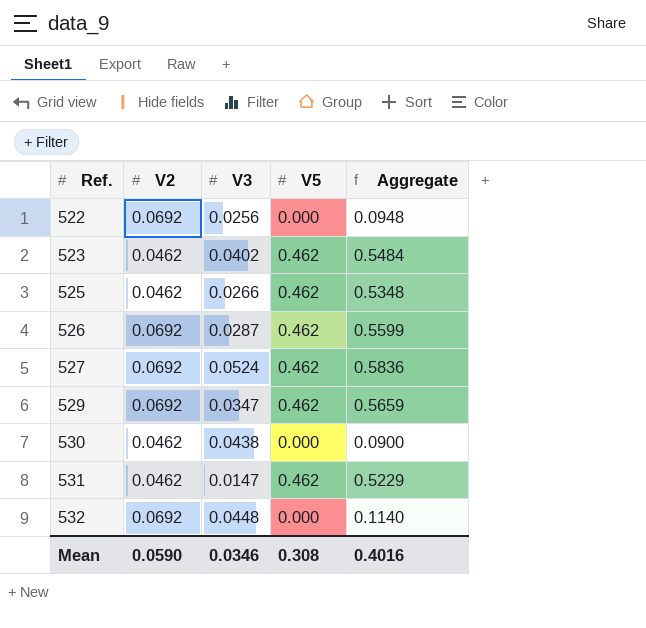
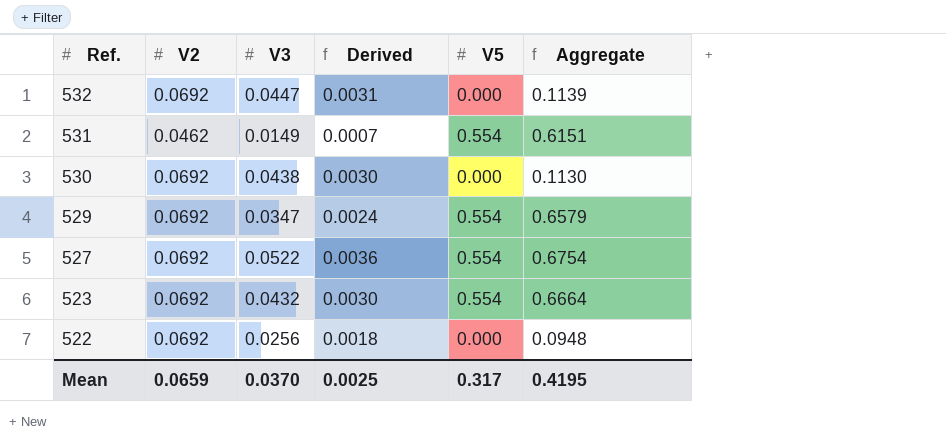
row order: Ref. ascending -> Ref. descending
column Derived | formula: none -> [V2] * [V3]
row 525: 0.0462 | 0.0266 | 0.462 | 0.5348 -> none
row 526: 0.0692 | 0.0287 | 0.462 | 0.5599 -> none
532 | V3: 0.0448 -> 0.0447
532 | Aggregate: 0.1140 -> 0.1139
531 | V3: 0.0147 -> 0.0149
531 | V5: 0.462 -> 0.554
531 | Aggregate: 0.5229 -> 0.6151
530 | V2: 0.0462 -> 0.0692
530 | Aggregate: 0.0900 -> 0.1130
529 | V5: 0.462 -> 0.554
529 | Aggregate: 0.5659 -> 0.6579
527 | V3: 0.0524 -> 0.0522
527 | V5: 0.462 -> 0.554
527 | Aggregate: 0.5836 -> 0.6754
523 | V2: 0.0462 -> 0.0692
523 | V3: 0.0402 -> 0.0432
523 | V5: 0.462 -> 0.554
523 | Aggregate: 0.5484 -> 0.6664
Mean | V2: 0.0590 -> 0.0659
Mean | V3: 0.0346 -> 0.0370
Mean | V5: 0.308 -> 0.317
Mean | Aggregate: 0.4016 -> 0.4195

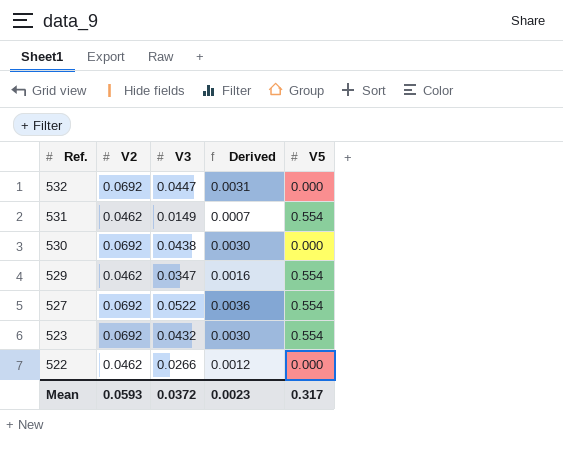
column Aggregate | formula: [V2] + [V3] + [V5] -> none
529 | V2: 0.0692 -> 0.0462
529 | Derived: 0.0024 -> 0.0016
522 | V2: 0.0692 -> 0.0462
522 | V3: 0.0256 -> 0.0266
522 | Derived: 0.0018 -> 0.0012
Mean | V2: 0.0659 -> 0.0593
Mean | V3: 0.0370 -> 0.0372
Mean | Derived: 0.0025 -> 0.0023

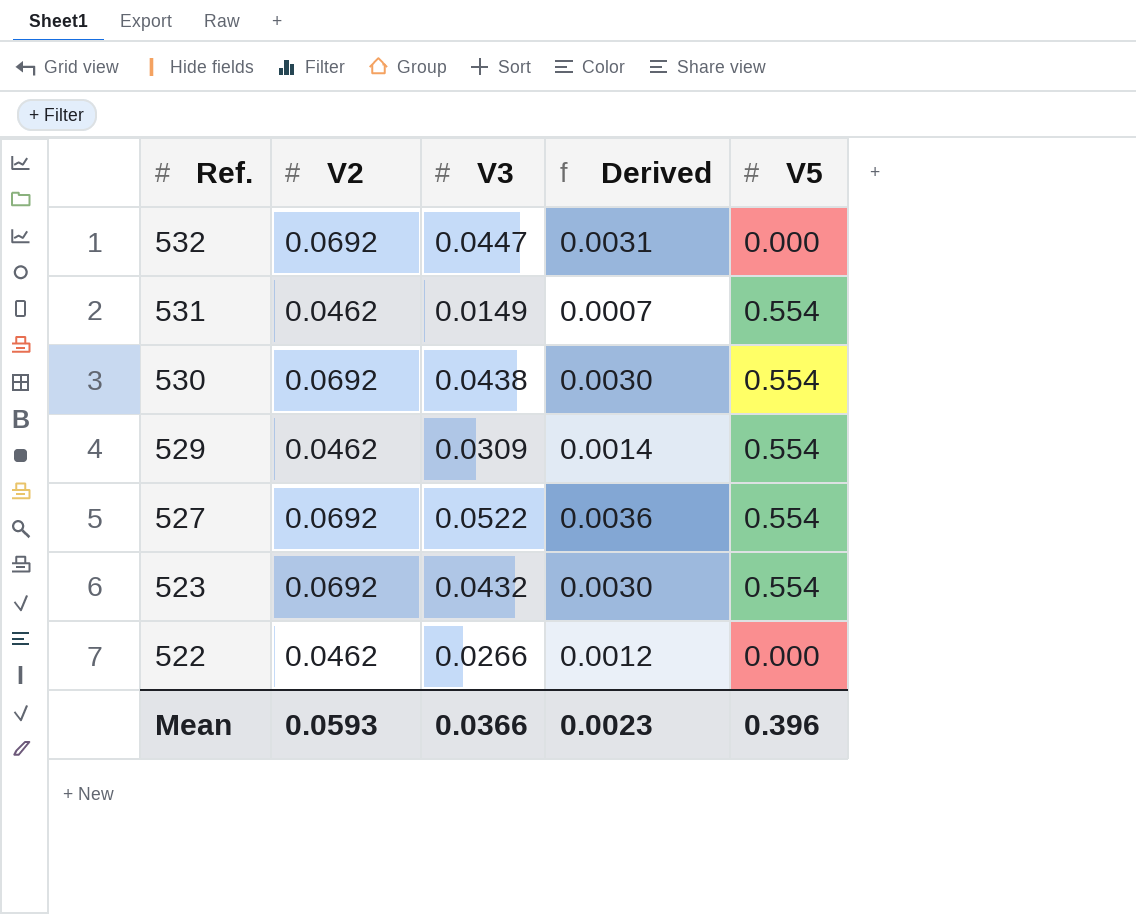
530 | V5: 0.000 -> 0.554
529 | V3: 0.0347 -> 0.0309
529 | Derived: 0.0016 -> 0.0014
Mean | V3: 0.0372 -> 0.0366
Mean | V5: 0.317 -> 0.396

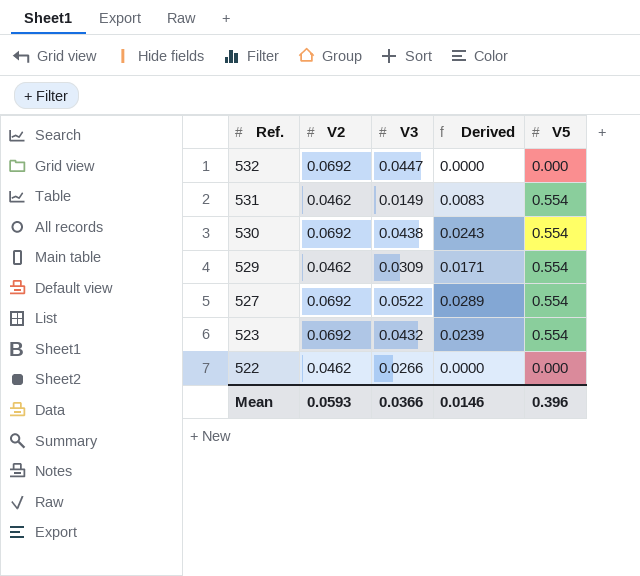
column Derived | formula: [V2] * [V3] -> [V3] * [V5]
Mean | Derived: 0.0023 -> 0.0146

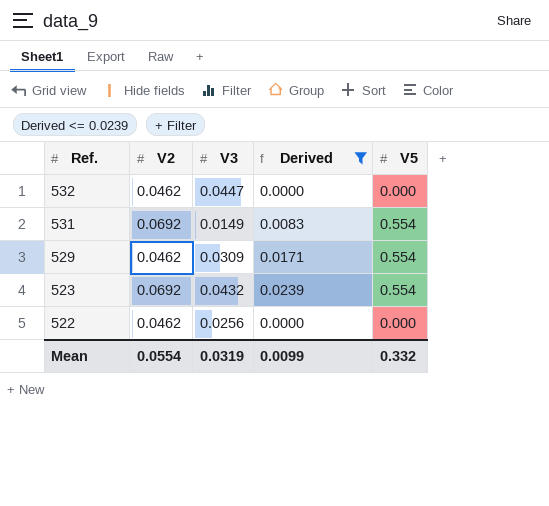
filter: none -> Derived <= 0.0239
532 | V2: 0.0692 -> 0.0462
531 | V2: 0.0462 -> 0.0692
522 | V3: 0.0266 -> 0.0256
Mean | V2: 0.0593 -> 0.0554
Mean | V3: 0.0366 -> 0.0319
Mean | Derived: 0.0146 -> 0.0099
Mean | V5: 0.396 -> 0.332

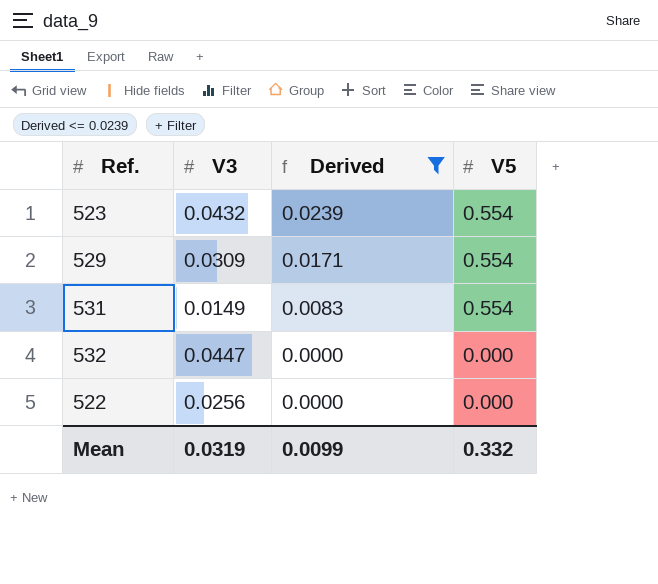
row order: Ref. descending -> Derived descending
column V2 | position: 2 -> none

